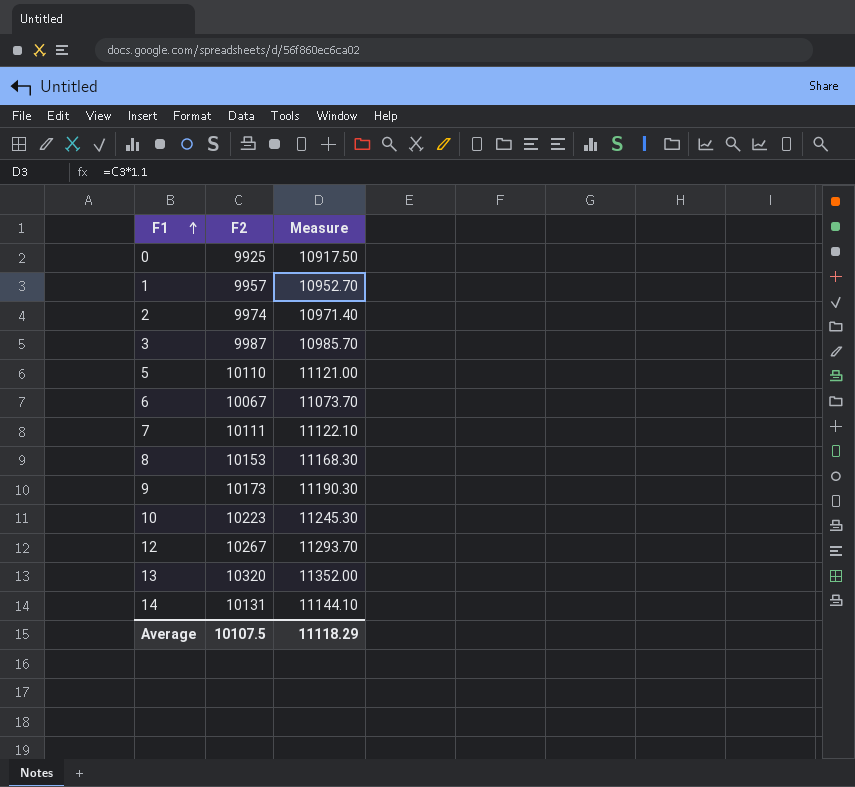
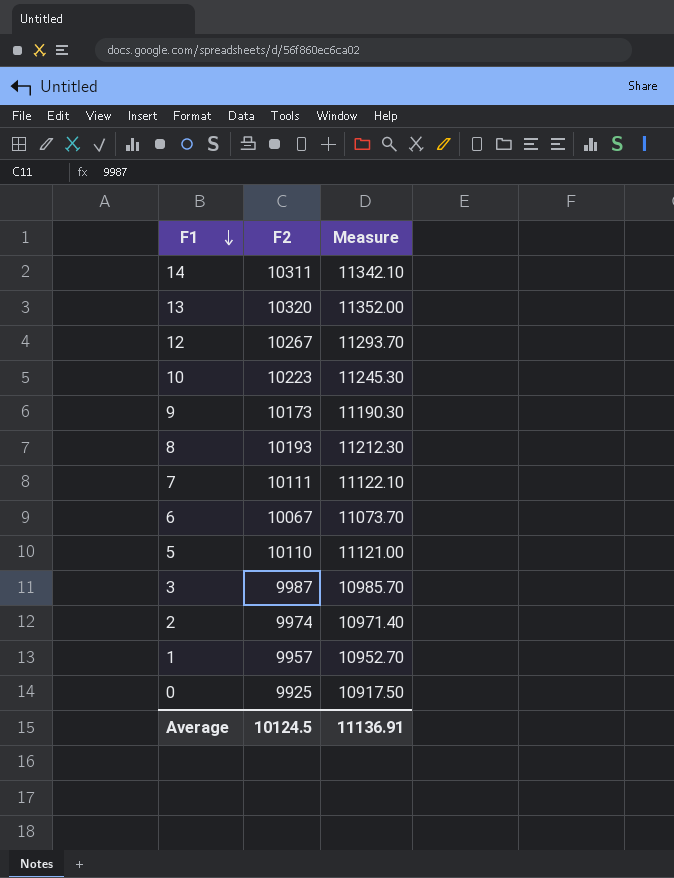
row order: F1 ascending -> F1 descending
14 | F2: 10131 -> 10311
14 | Measure: 11144.10 -> 11342.10
8 | F2: 10153 -> 10193
8 | Measure: 11168.30 -> 11212.30
Average | F2: 10107.5 -> 10124.5
Average | Measure: 11118.29 -> 11136.91

